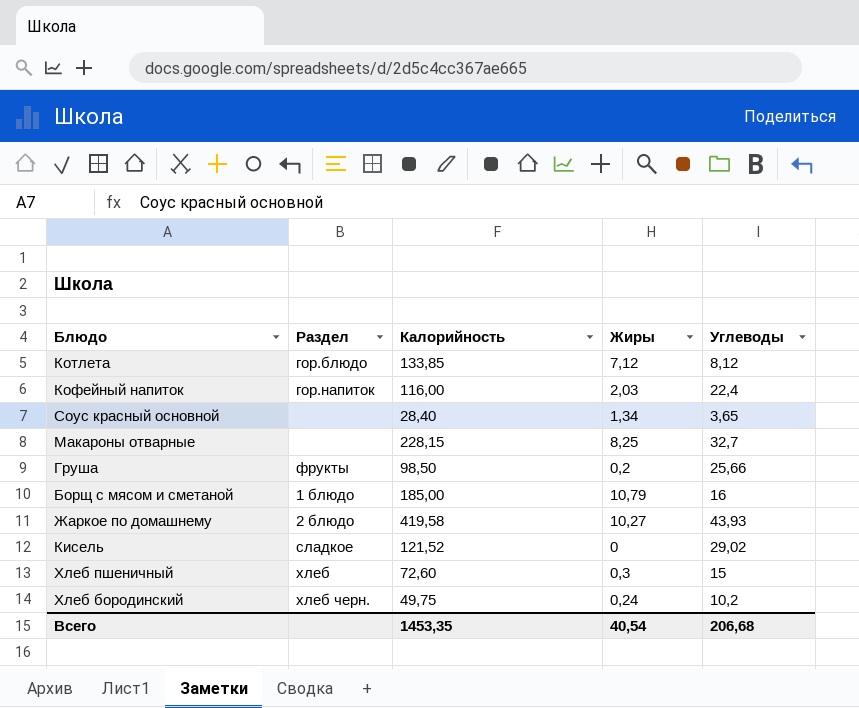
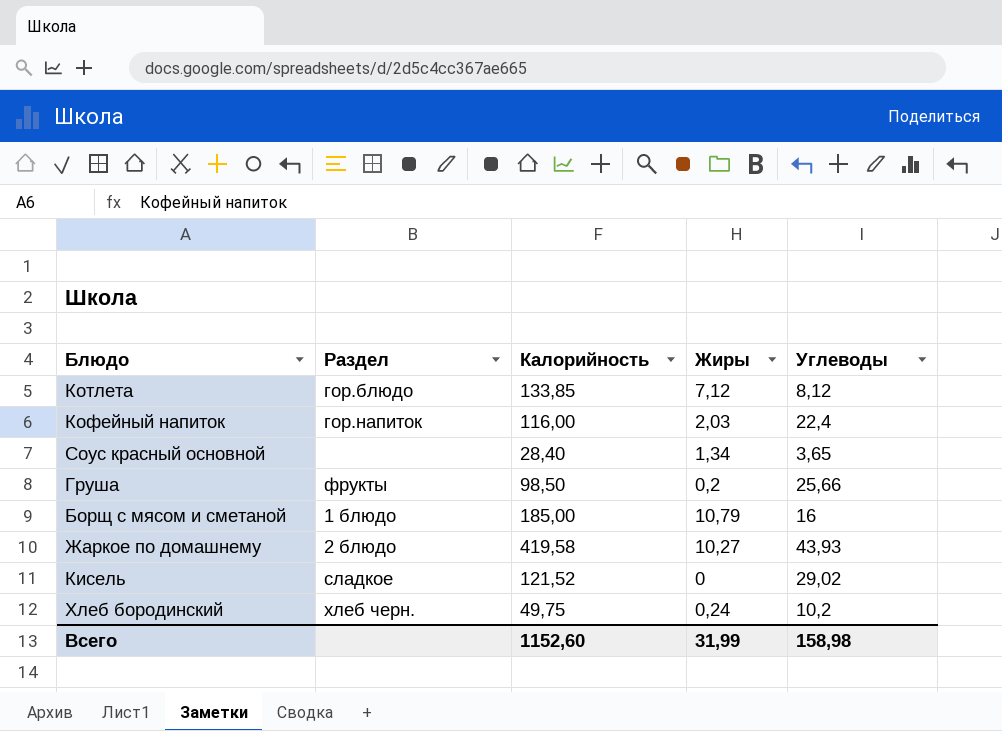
row Макароны отварные: none | 228,15 | 8,25 | 32,7 -> none
row Хлеб пшеничный: хлеб | 72,60 | 0,3 | 15 -> none
Всего | Калорийность: 1453,35 -> 1152,60
Всего | Жиры: 40,54 -> 31,99
Всего | Углеводы: 206,68 -> 158,98

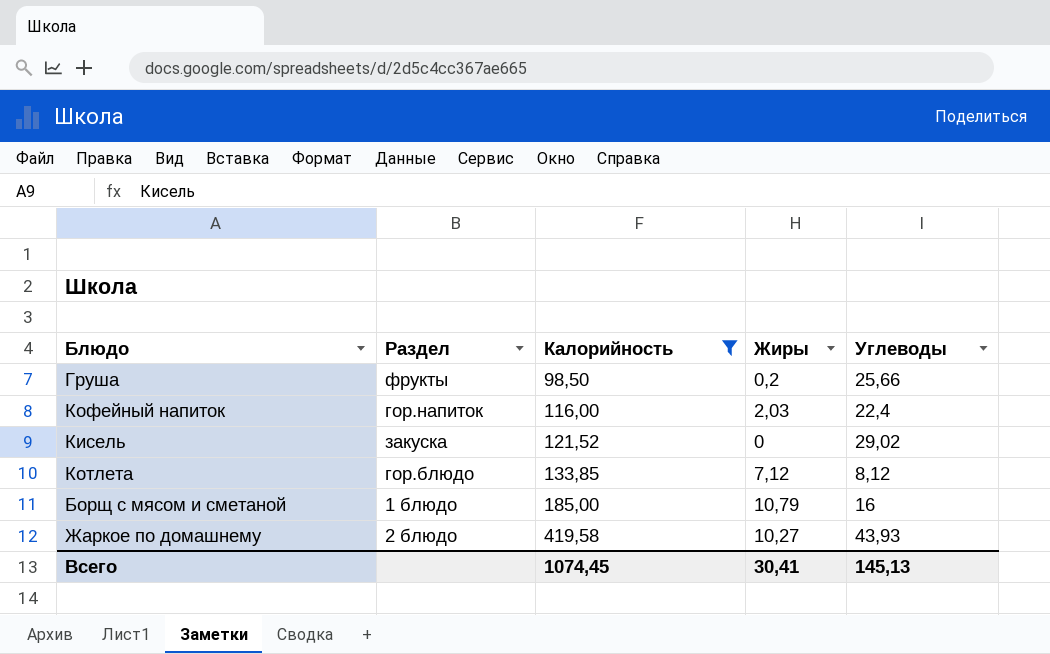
filter: none -> Калорийность >= 98,50
row order: none -> Калорийность ascending
Кисель | Раздел: сладкое -> закуска
Всего | Калорийность: 1152,60 -> 1074,45
Всего | Жиры: 31,99 -> 30,41
Всего | Углеводы: 158,98 -> 145,13

